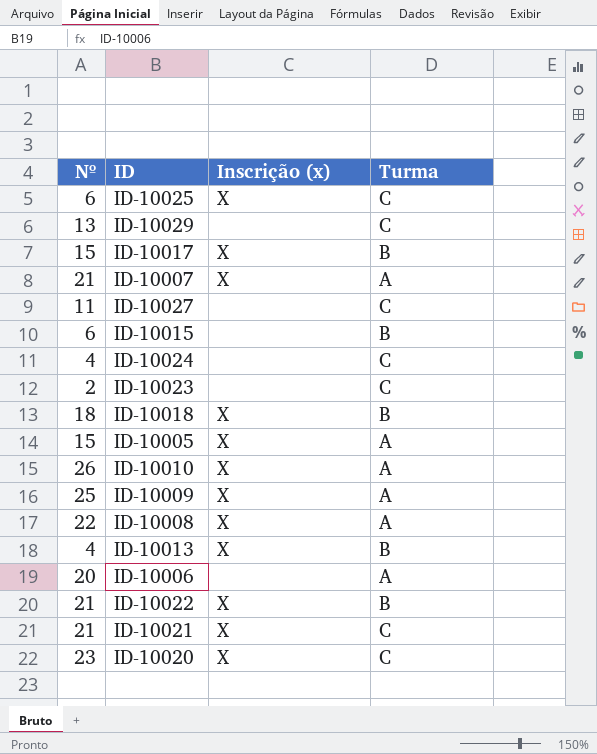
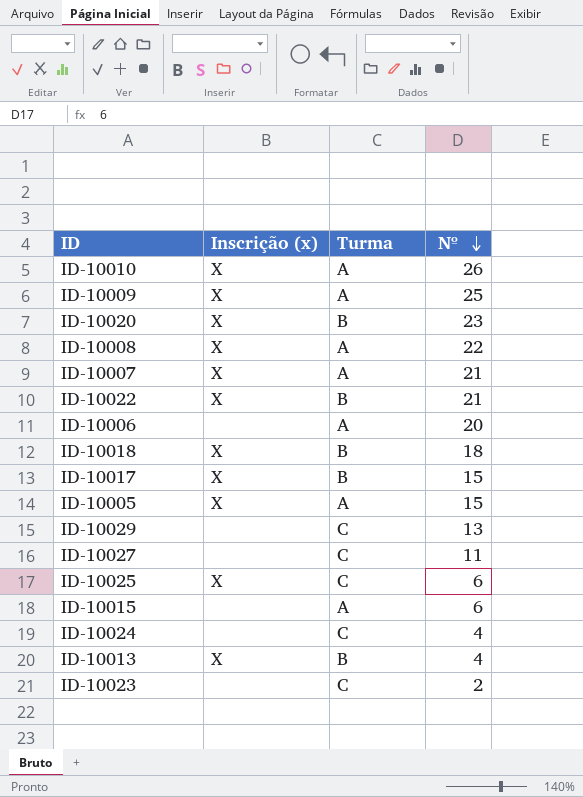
row order: none -> Nº descending
column Nº | position: 1 -> 4
row ID-10021: 21 | X | C -> none
ID-10020 | Turma: C -> B
ID-10015 | Turma: B -> A

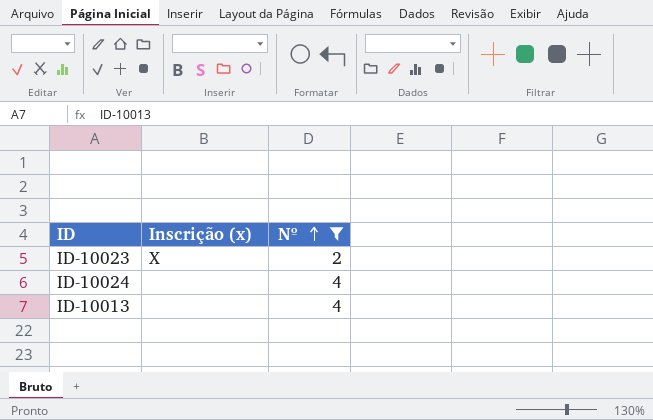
filter: none -> Nº <= 4
row order: Nº descending -> Nº ascending
column Turma | position: 3 -> none
ID-10023 | Inscrição (x): none -> X
ID-10013 | Inscrição (x): X -> none

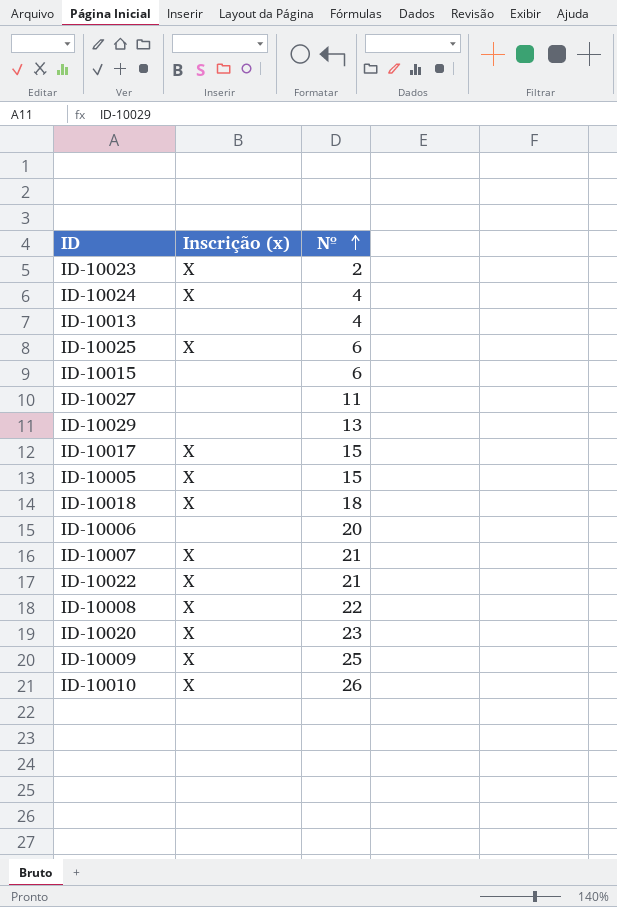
filter: Nº <= 4 -> none
ID-10024 | Inscrição (x): none -> X

